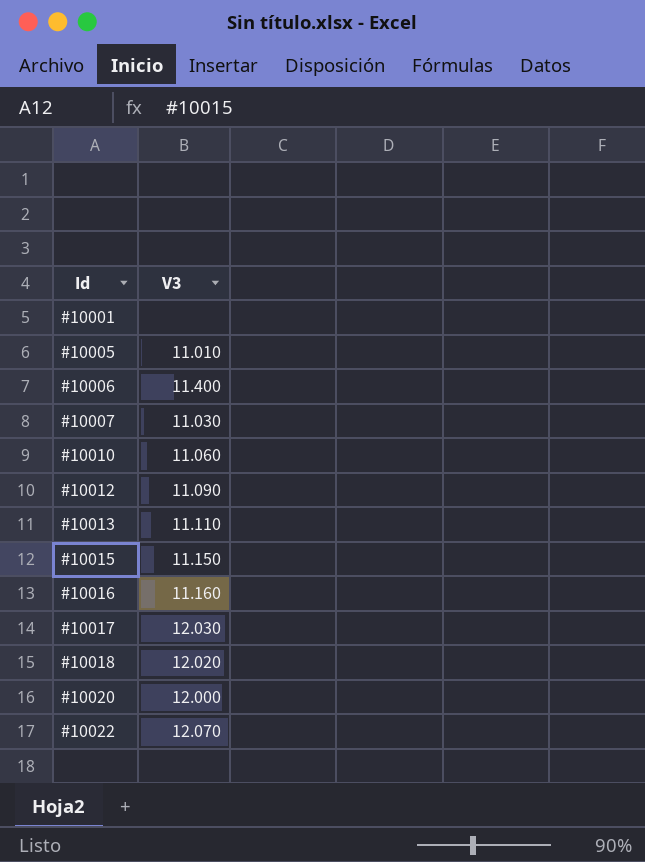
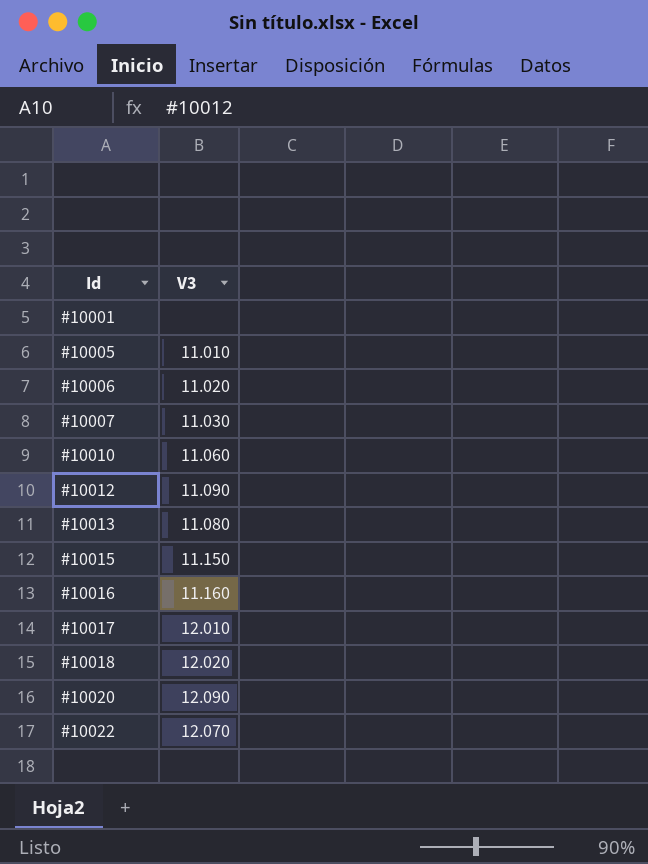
#10006 | V3: 11.400 -> 11.020
#10013 | V3: 11.110 -> 11.080
#10017 | V3: 12.030 -> 12.010
#10020 | V3: 12.000 -> 12.090

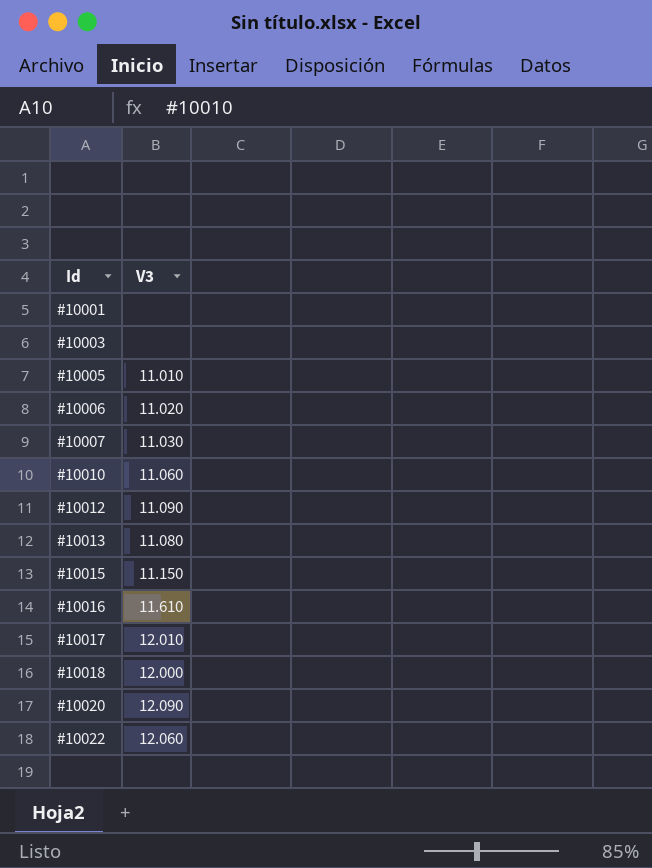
row #10003: none -> none
#10016 | V3: 11.160 -> 11.610
#10018 | V3: 12.020 -> 12.000
#10022 | V3: 12.070 -> 12.060

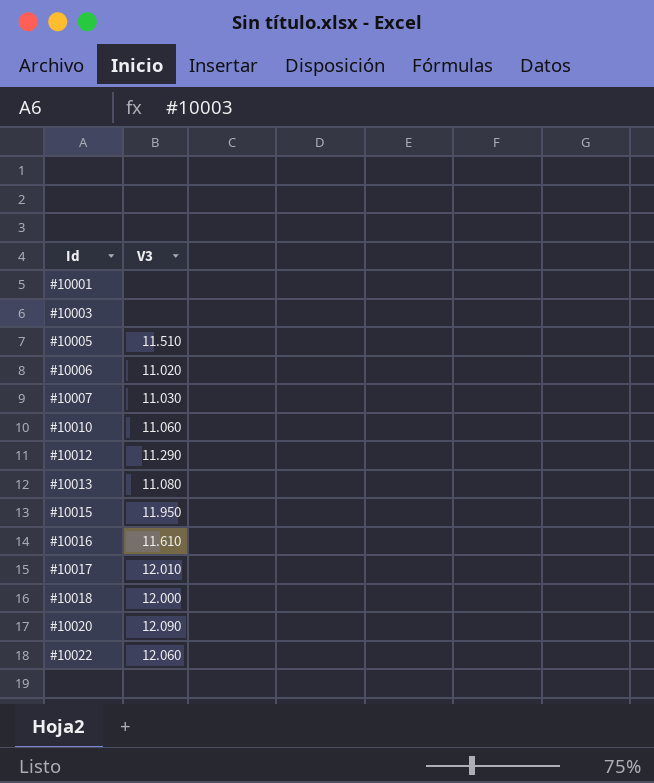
#10005 | V3: 11.010 -> 11.510
#10012 | V3: 11.090 -> 11.290
#10015 | V3: 11.150 -> 11.950

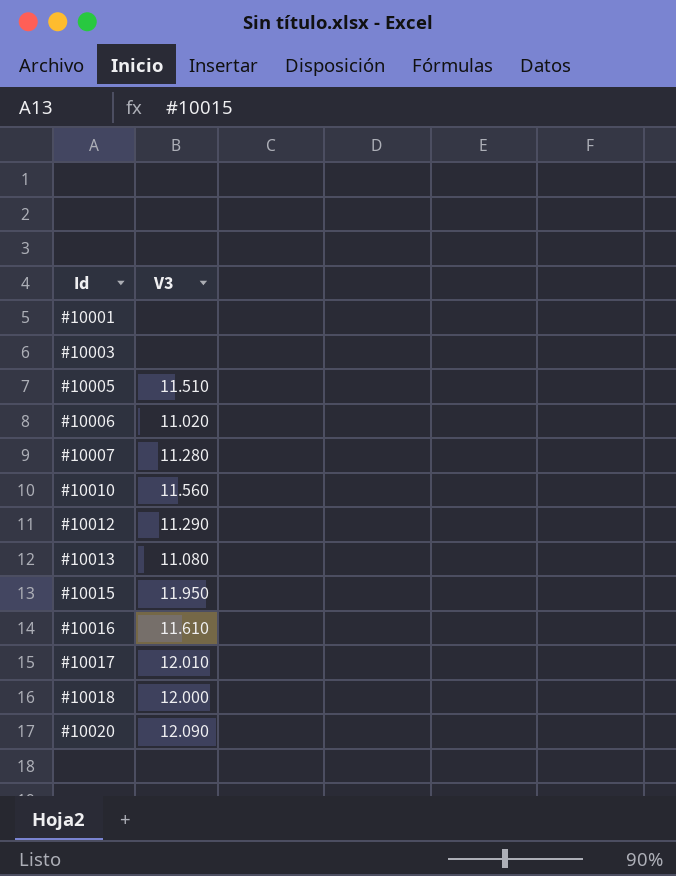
row #10022: 12.060 -> none
#10007 | V3: 11.030 -> 11.280
#10010 | V3: 11.060 -> 11.560

